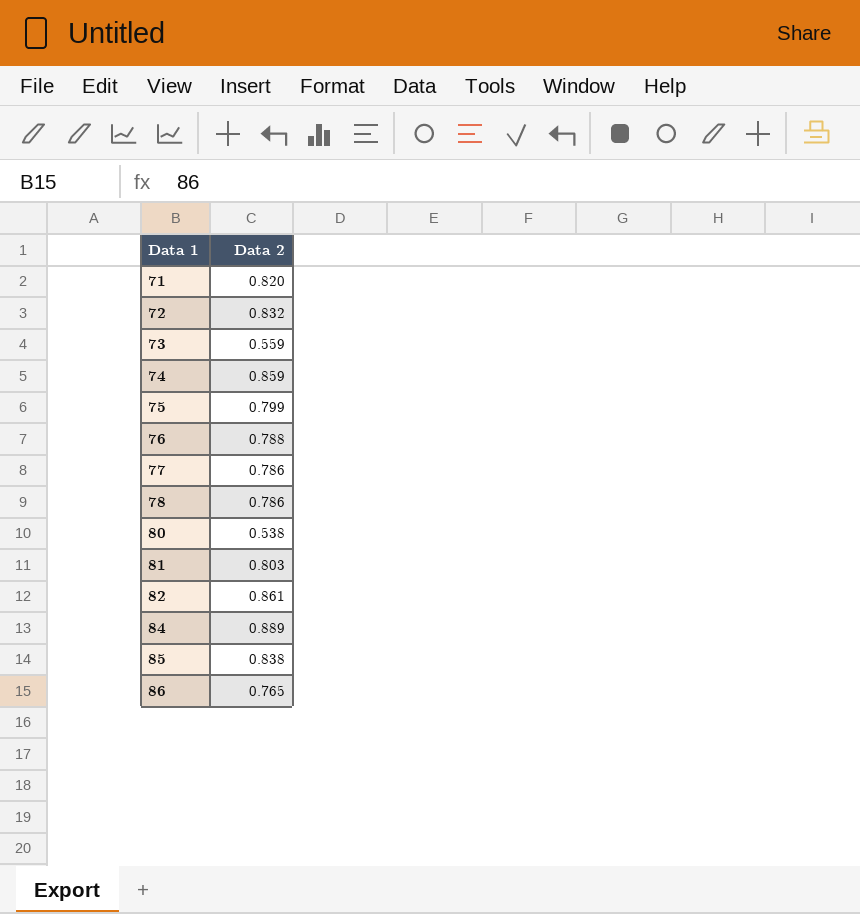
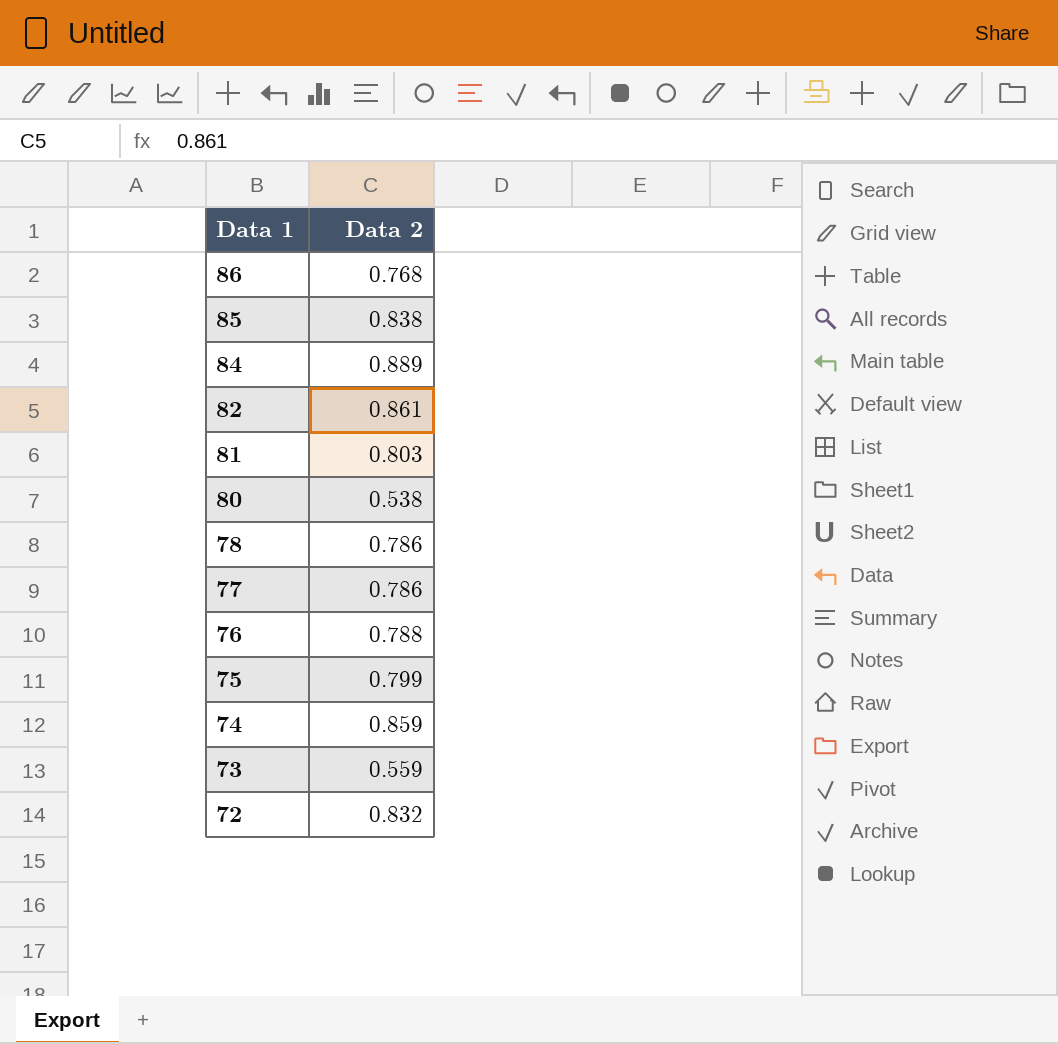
row order: Data 1 ascending -> Data 1 descending
row 71: 0.820 -> none
86 | Data 2: 0.765 -> 0.768

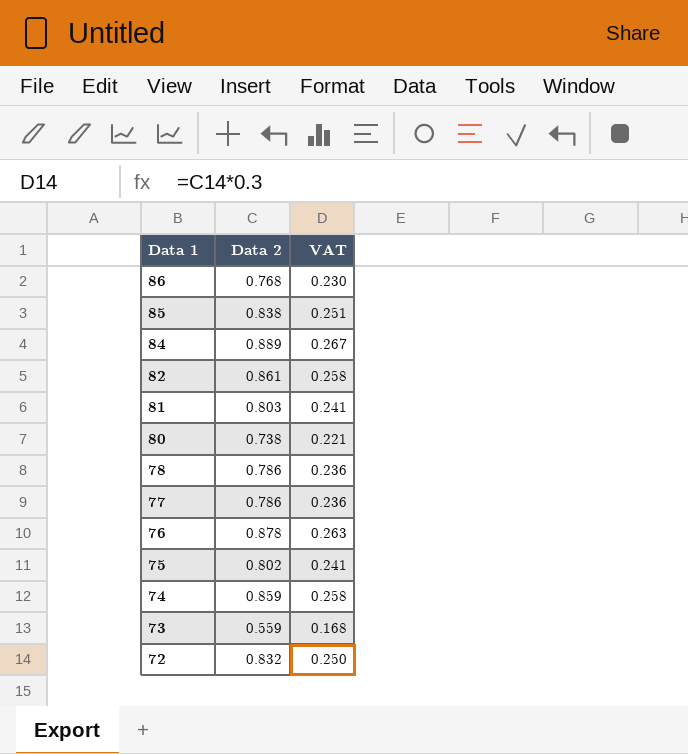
column VAT | formula: none -> [Data 2] * 0.3
80 | Data 2: 0.538 -> 0.738
76 | Data 2: 0.788 -> 0.878
75 | Data 2: 0.799 -> 0.802

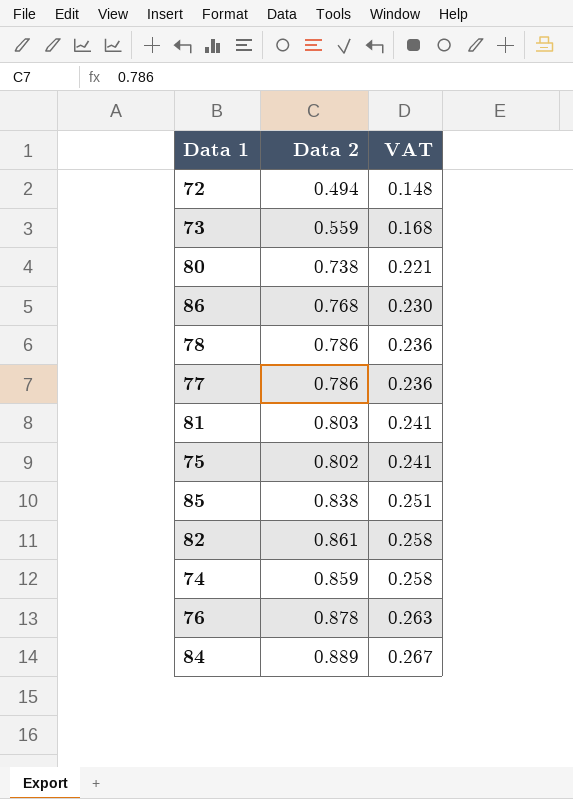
row order: Data 1 descending -> VAT ascending
72 | Data 2: 0.832 -> 0.494
72 | VAT: 0.250 -> 0.148

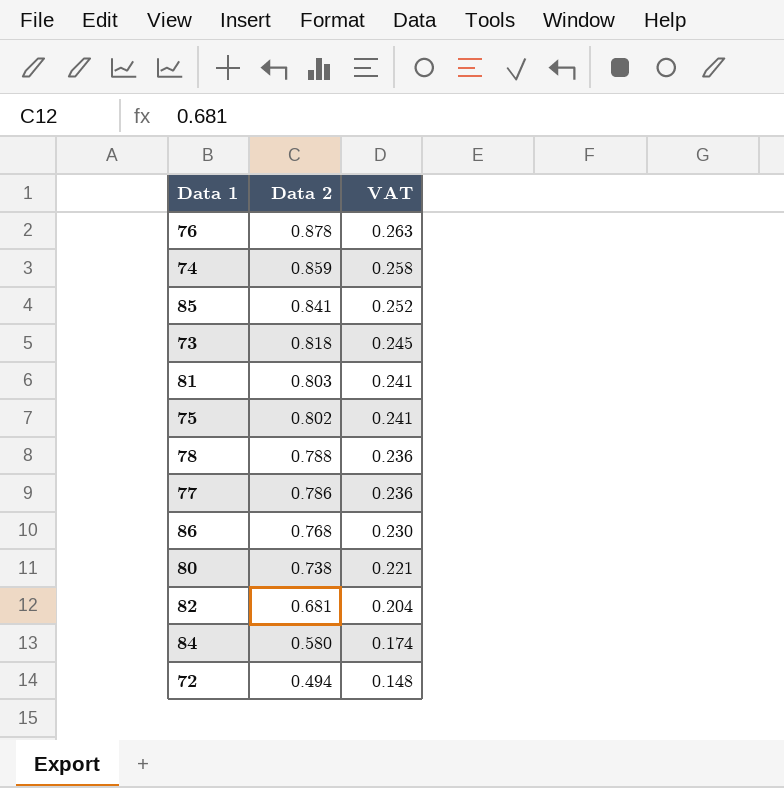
row order: VAT ascending -> Data 2 descending
85 | Data 2: 0.838 -> 0.841
85 | VAT: 0.251 -> 0.252
73 | Data 2: 0.559 -> 0.818
73 | VAT: 0.168 -> 0.245
78 | Data 2: 0.786 -> 0.788
82 | Data 2: 0.861 -> 0.681
82 | VAT: 0.258 -> 0.204
84 | Data 2: 0.889 -> 0.580
84 | VAT: 0.267 -> 0.174

